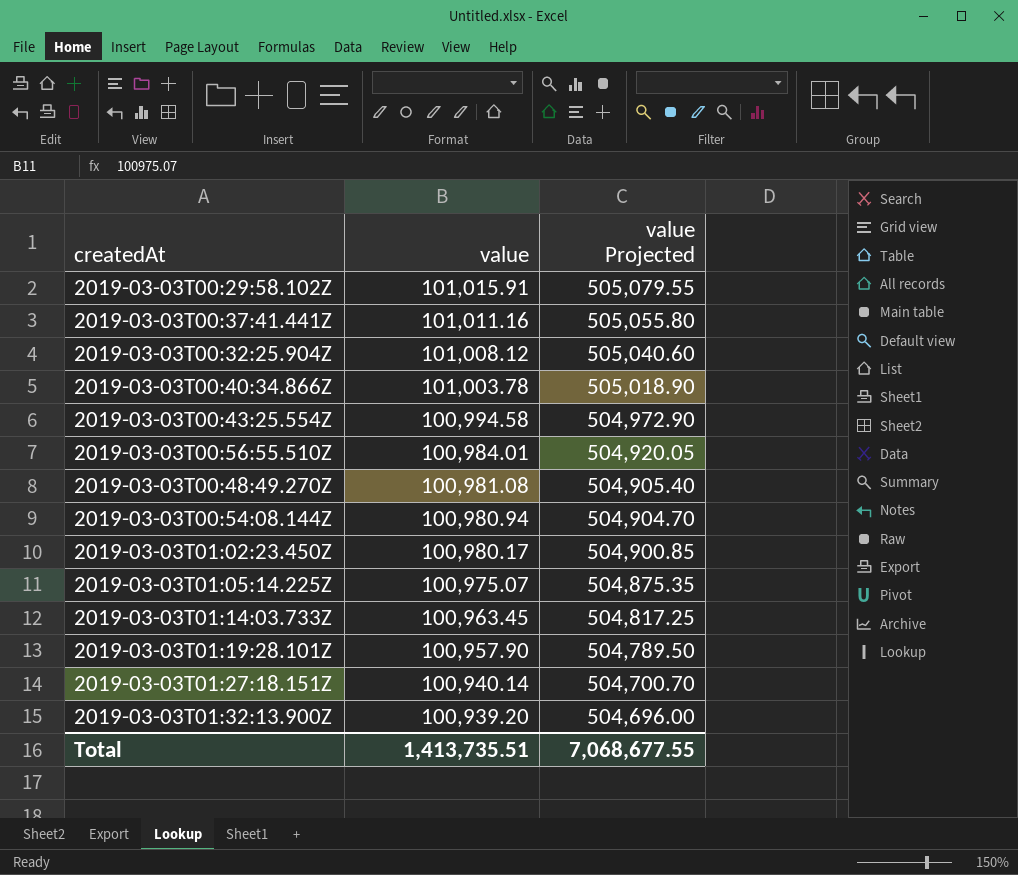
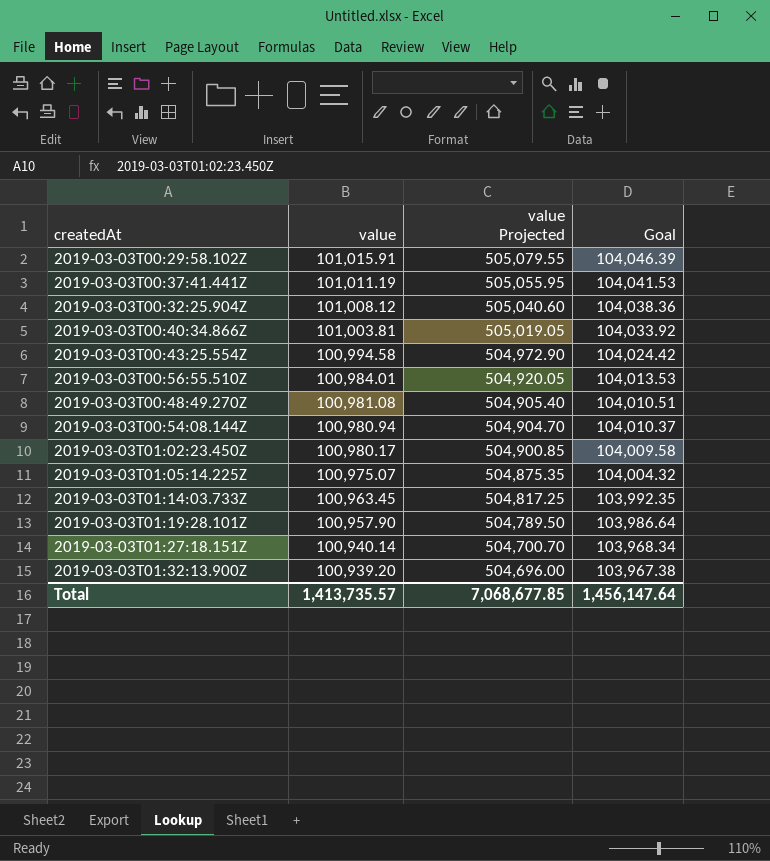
column Goal | formula: none -> [value] * 1.03
2019-03-03T00:37:41.441Z | value: 101,011.16 -> 101,011.19
2019-03-03T00:37:41.441Z | value Projected: 505,055.80 -> 505,055.95
2019-03-03T00:40:34.866Z | value: 101,003.78 -> 101,003.81
2019-03-03T00:40:34.866Z | value Projected: 505,018.90 -> 505,019.05
Total | value: 1,413,735.51 -> 1,413,735.57
Total | value Projected: 7,068,677.55 -> 7,068,677.85

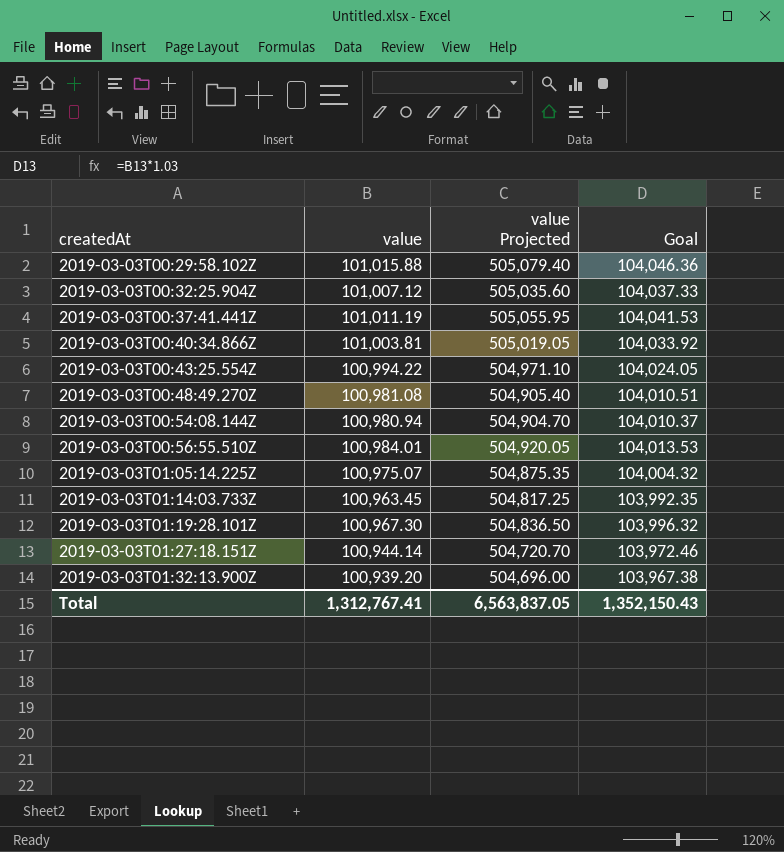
row order: value descending -> createdAt ascending
row 2019-03-03T01:02:23.450Z: 100,980.17 | 504,900.85 | 104,009.58 -> none
2019-03-03T00:29:58.102Z | value: 101,015.91 -> 101,015.88
2019-03-03T00:29:58.102Z | value Projected: 505,079.55 -> 505,079.40
2019-03-03T00:29:58.102Z | Goal: 104,046.39 -> 104,046.36
2019-03-03T00:32:25.904Z | value: 101,008.12 -> 101,007.12
2019-03-03T00:32:25.904Z | value Projected: 505,040.60 -> 505,035.60
2019-03-03T00:32:25.904Z | Goal: 104,038.36 -> 104,037.33
2019-03-03T00:43:25.554Z | value: 100,994.58 -> 100,994.22
2019-03-03T00:43:25.554Z | value Projected: 504,972.90 -> 504,971.10
2019-03-03T00:43:25.554Z | Goal: 104,024.42 -> 104,024.05
2019-03-03T01:19:28.101Z | value: 100,957.90 -> 100,967.30
2019-03-03T01:19:28.101Z | value Projected: 504,789.50 -> 504,836.50
2019-03-03T01:19:28.101Z | Goal: 103,986.64 -> 103,996.32
2019-03-03T01:27:18.151Z | value: 100,940.14 -> 100,944.14
2019-03-03T01:27:18.151Z | value Projected: 504,700.70 -> 504,720.70
2019-03-03T01:27:18.151Z | Goal: 103,968.34 -> 103,972.46
Total | value: 1,413,735.57 -> 1,312,767.41
Total | value Projected: 7,068,677.85 -> 6,563,837.05
Total | Goal: 1,456,147.64 -> 1,352,150.43

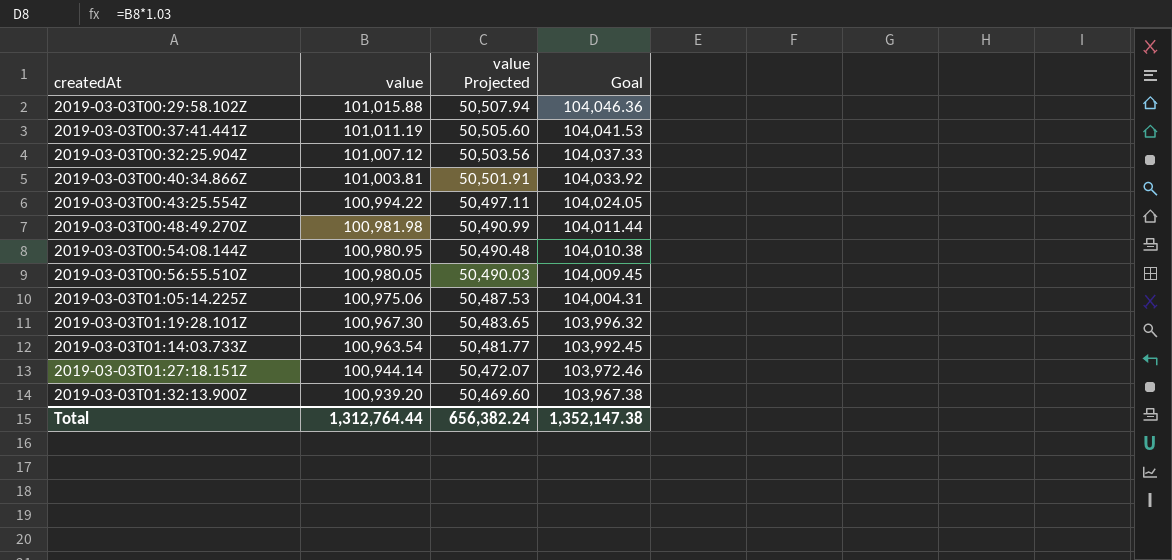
row order: createdAt ascending -> value descending
column value Projected | formula: [value] * 5 -> [value] * 0.5
2019-03-03T00:48:49.270Z | value: 100,981.08 -> 100,981.98
2019-03-03T00:48:49.270Z | Goal: 104,010.51 -> 104,011.44
2019-03-03T00:54:08.144Z | value: 100,980.94 -> 100,980.95
2019-03-03T00:54:08.144Z | Goal: 104,010.37 -> 104,010.38
2019-03-03T00:56:55.510Z | value: 100,984.01 -> 100,980.05
2019-03-03T00:56:55.510Z | Goal: 104,013.53 -> 104,009.45
2019-03-03T01:05:14.225Z | value: 100,975.07 -> 100,975.06
2019-03-03T01:05:14.225Z | Goal: 104,004.32 -> 104,004.31
2019-03-03T01:14:03.733Z | value: 100,963.45 -> 100,963.54
2019-03-03T01:14:03.733Z | Goal: 103,992.35 -> 103,992.45
Total | value: 1,312,767.41 -> 1,312,764.44
Total | value Projected: 6,563,837.05 -> 656,382.24
Total | Goal: 1,352,150.43 -> 1,352,147.38

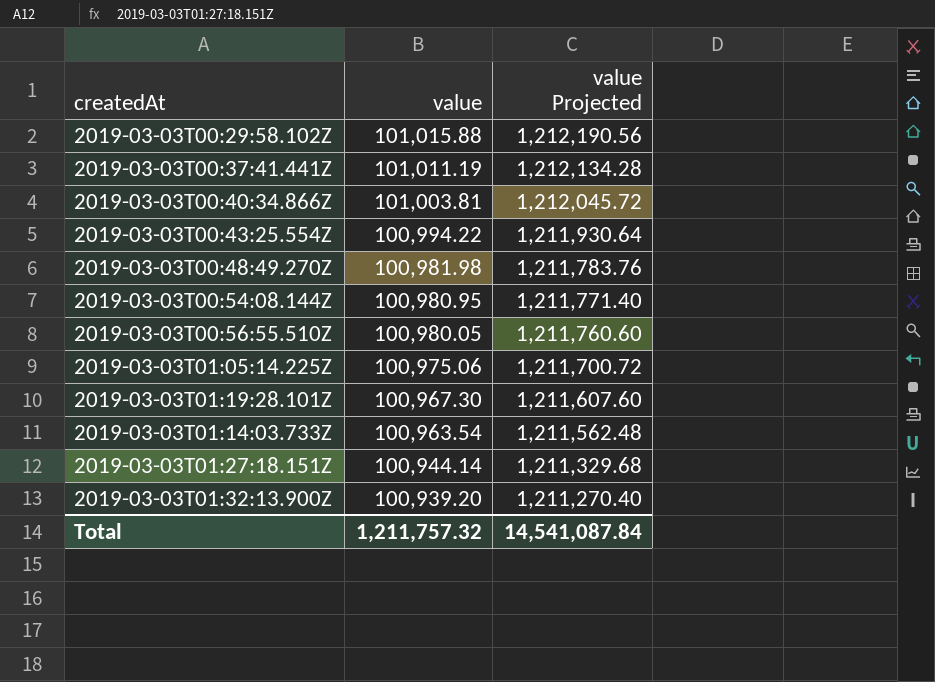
column Goal | formula: [value] * 1.03 -> none
column value Projected | formula: [value] * 0.5 -> [value] * 12
row 2019-03-03T00:32:25.904Z: 101,007.12 | 50,503.56 | 104,037.33 -> none
Total | value: 1,312,764.44 -> 1,211,757.32
Total | value Projected: 656,382.24 -> 14,541,087.84

